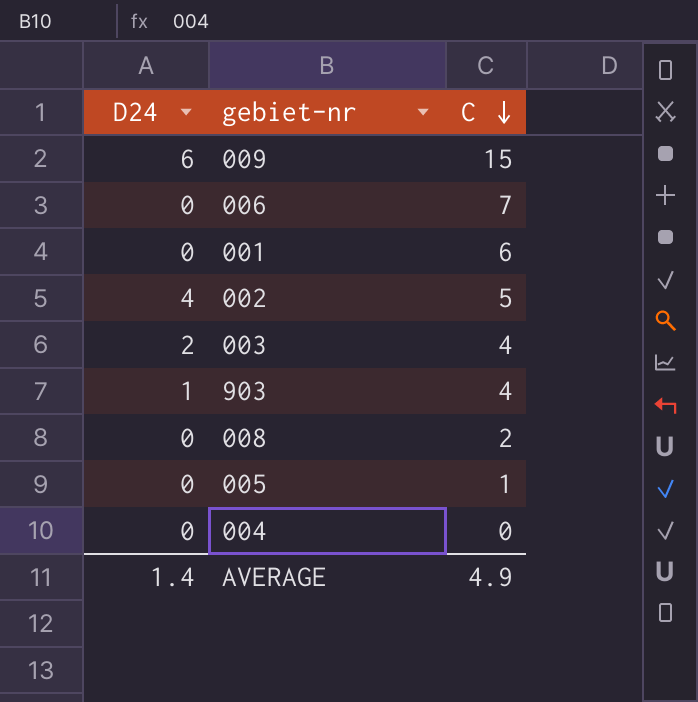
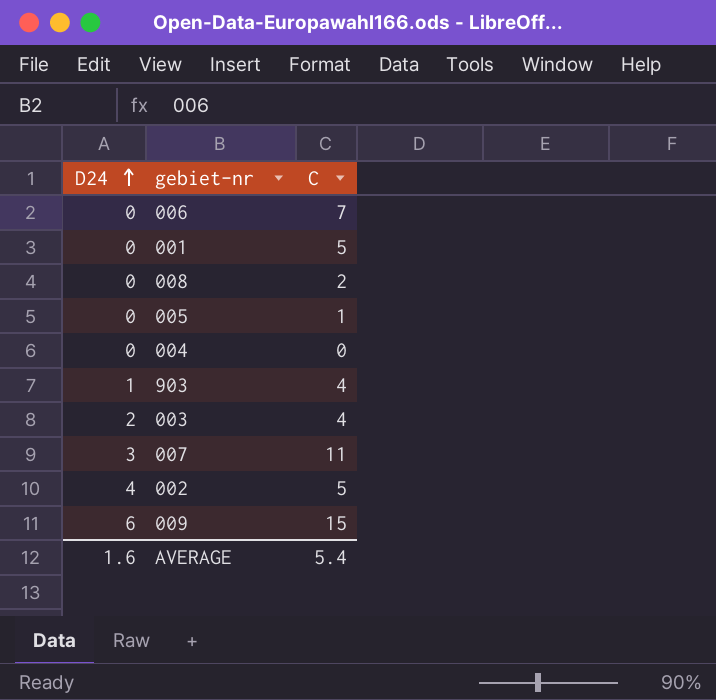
row order: C descending -> D24 ascending
001 | C: 6 -> 5
row 007: none -> 3 | 11
AVERAGE | D24: 1.4 -> 1.6
AVERAGE | C: 4.9 -> 5.4

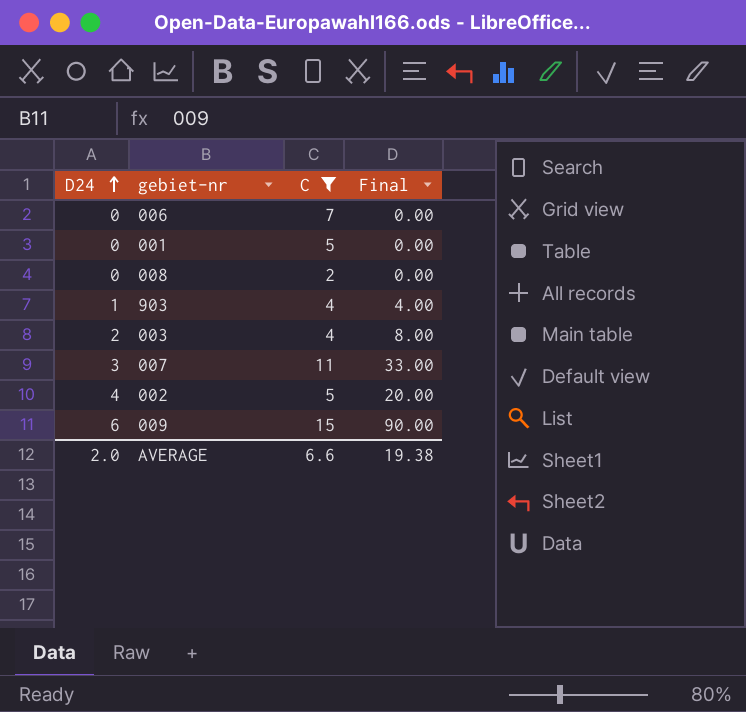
filter: none -> C >= 2
column Final | formula: none -> [D24] * [C]
AVERAGE | D24: 1.6 -> 2.0
AVERAGE | C: 5.4 -> 6.6

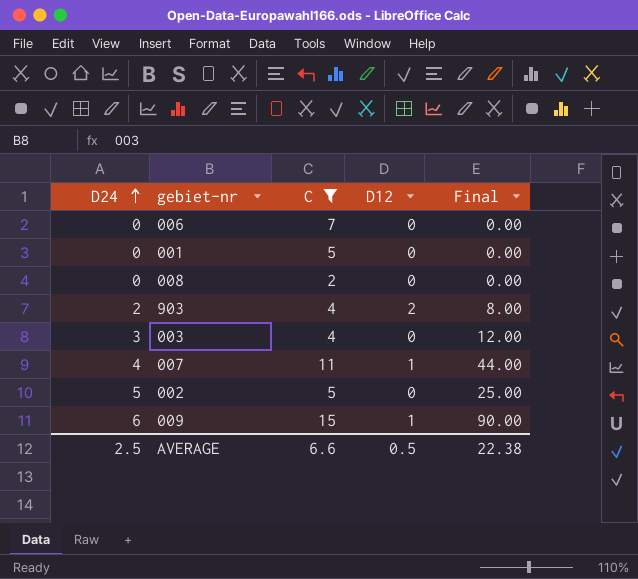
column D12 | position: none -> 4
903 | D24: 1 -> 2
903 | Final: 4.00 -> 8.00
003 | D24: 2 -> 3
003 | Final: 8.00 -> 12.00
007 | D24: 3 -> 4
007 | Final: 33.00 -> 44.00
002 | D24: 4 -> 5
002 | Final: 20.00 -> 25.00
AVERAGE | D24: 2.0 -> 2.5
AVERAGE | Final: 19.38 -> 22.38

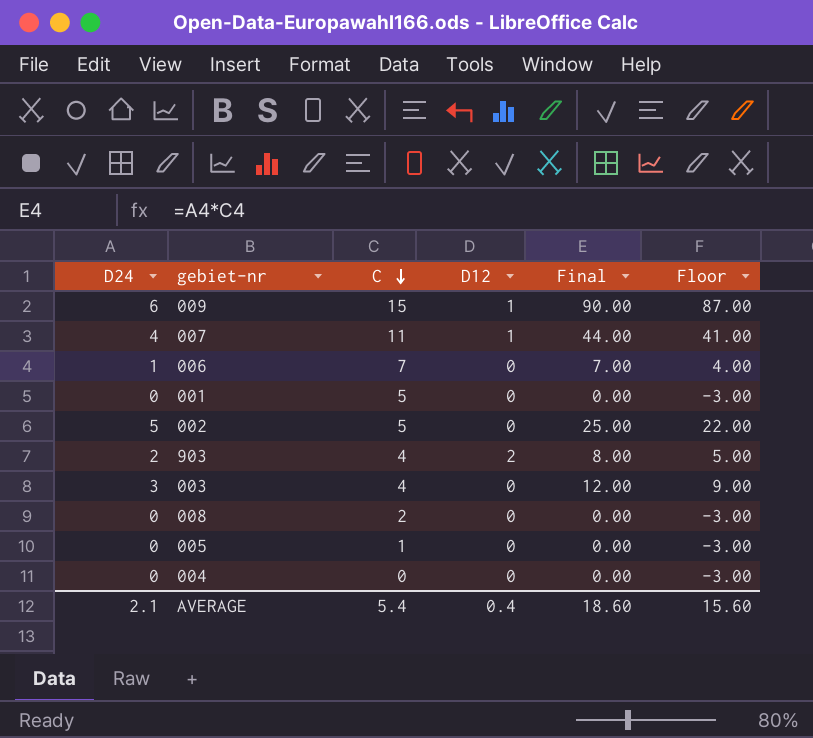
filter: C >= 2 -> none
row order: D24 ascending -> C descending
column Floor | formula: none -> [Final] - 3
006 | D24: 0 -> 1
006 | Final: 0.00 -> 7.00
AVERAGE | D24: 2.5 -> 2.1
AVERAGE | C: 6.6 -> 5.4
AVERAGE | D12: 0.5 -> 0.4
AVERAGE | Final: 22.38 -> 18.60

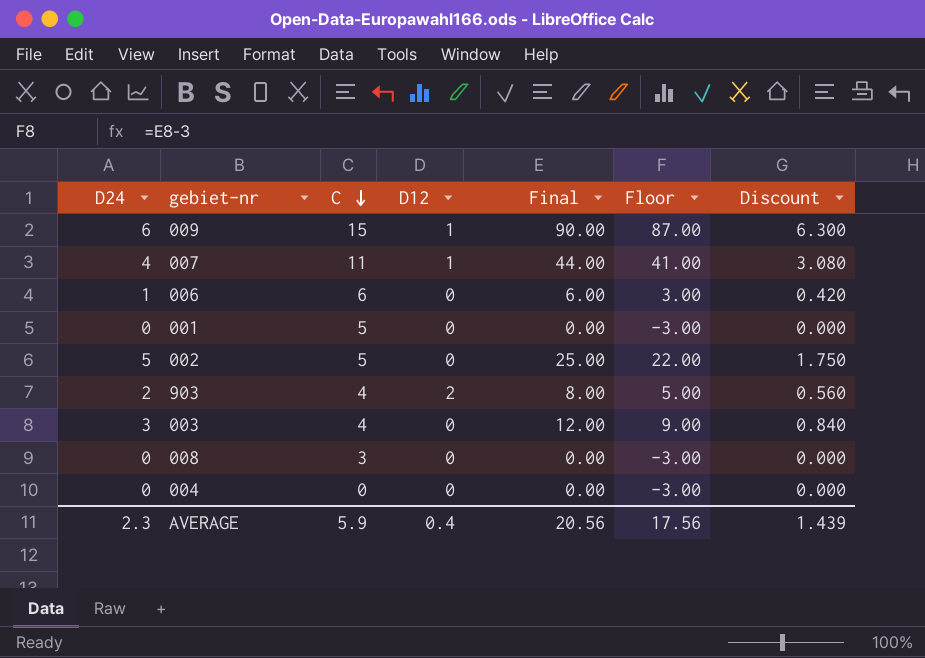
column Discount | formula: none -> [Final] * 0.07
row 005: 0 | 1 | 0 | 0.00 | -3.00 -> none
006 | C: 7 -> 6
006 | Final: 7.00 -> 6.00
006 | Floor: 4.00 -> 3.00
008 | C: 2 -> 3
AVERAGE | D24: 2.1 -> 2.3
AVERAGE | C: 5.4 -> 5.9
AVERAGE | Final: 18.60 -> 20.56
AVERAGE | Floor: 15.60 -> 17.56

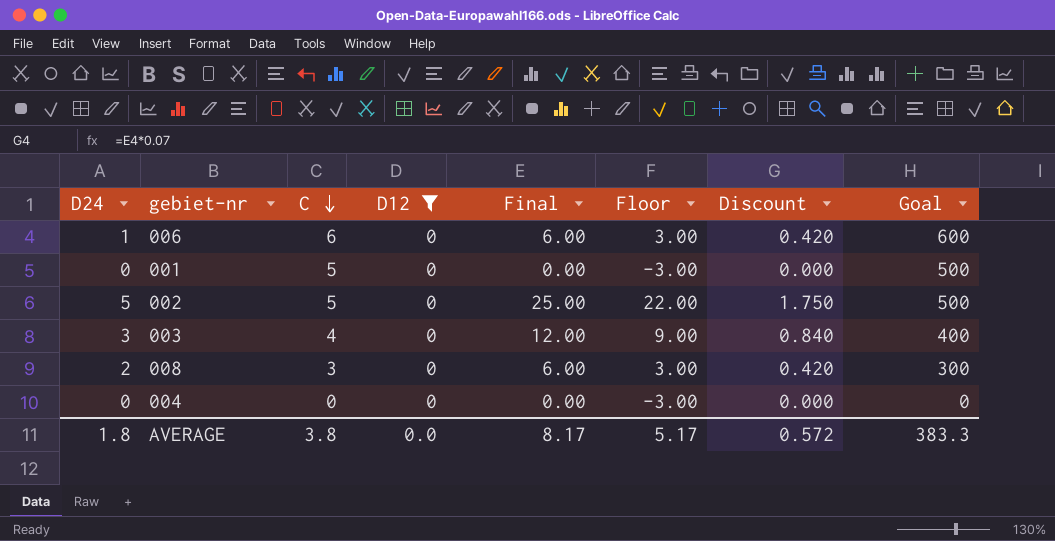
filter: none -> D12 = 0
column Goal | formula: none -> [C] * 100
008 | D24: 0 -> 2
008 | Final: 0.00 -> 6.00
008 | Floor: -3.00 -> 3.00
008 | Discount: 0.000 -> 0.420
AVERAGE | D24: 2.3 -> 1.8
AVERAGE | C: 5.9 -> 3.8
AVERAGE | D12: 0.4 -> 0.0
AVERAGE | Final: 20.56 -> 8.17
AVERAGE | Floor: 17.56 -> 5.17
AVERAGE | Discount: 1.439 -> 0.572

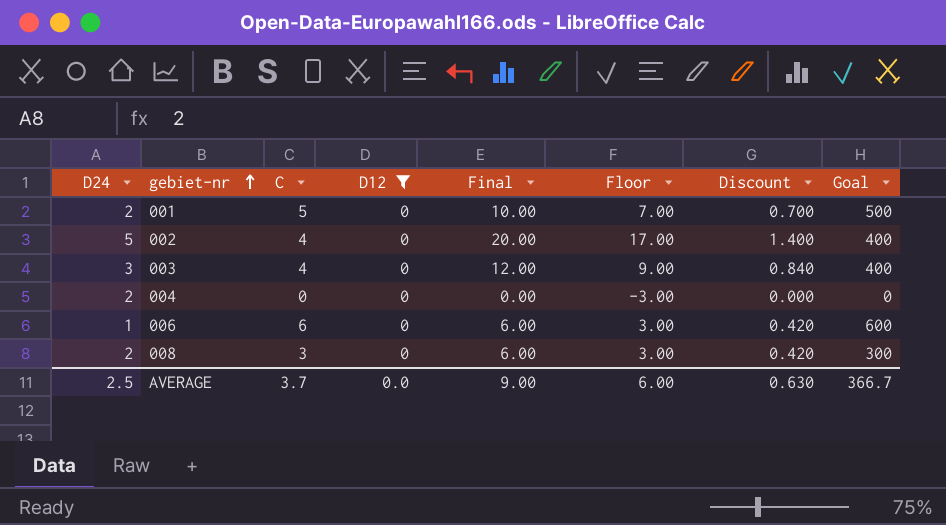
row order: C descending -> gebiet-nr ascending
001 | D24: 0 -> 2
001 | Final: 0.00 -> 10.00
001 | Floor: -3.00 -> 7.00
001 | Discount: 0.000 -> 0.700
002 | C: 5 -> 4
002 | Final: 25.00 -> 20.00
002 | Floor: 22.00 -> 17.00
002 | Discount: 1.750 -> 1.400
002 | Goal: 500 -> 400
004 | D24: 0 -> 2
AVERAGE | D24: 1.8 -> 2.5
AVERAGE | C: 3.8 -> 3.7
AVERAGE | Final: 8.17 -> 9.00
AVERAGE | Floor: 5.17 -> 6.00
AVERAGE | Discount: 0.572 -> 0.630
AVERAGE | Goal: 383.3 -> 366.7

